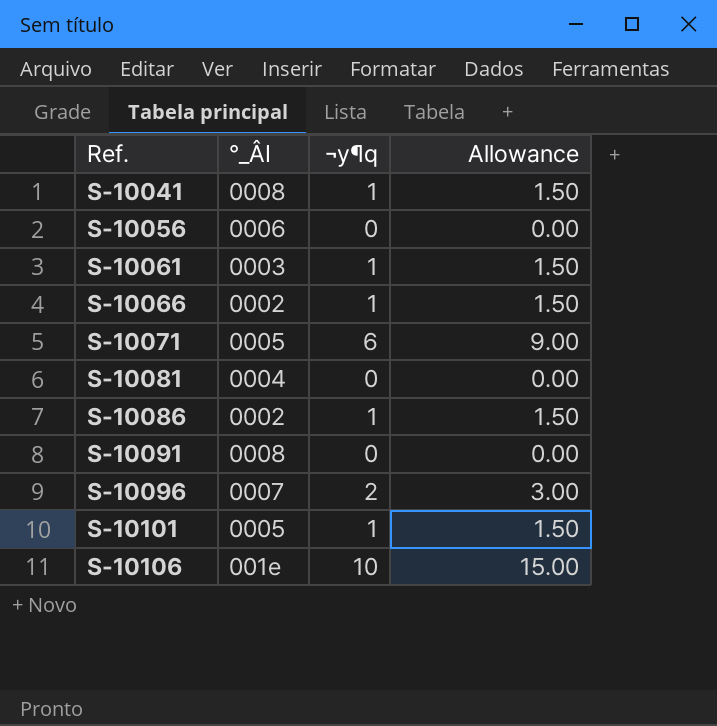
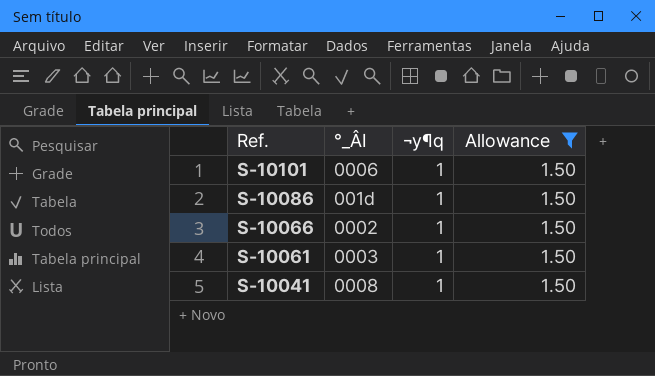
filter: none -> Allowance = 1.50
row order: Ref. ascending -> Ref. descending
S-10101 | °_ÂI: 0005 -> 0006
S-10086 | °_ÂI: 0002 -> 001d

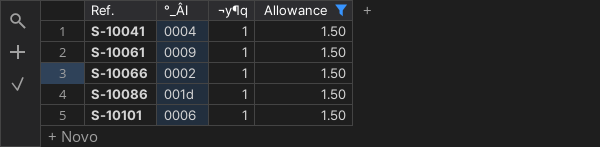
row order: Ref. descending -> Ref. ascending
S-10041 | °_ÂI: 0008 -> 0004
S-10061 | °_ÂI: 0003 -> 0009

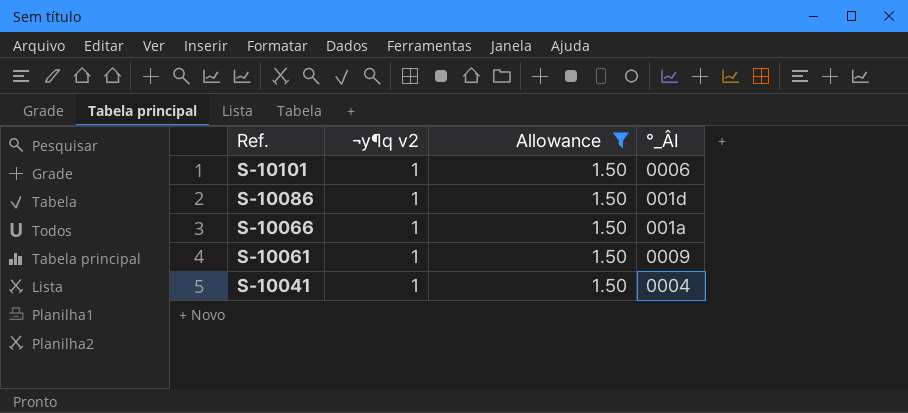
row order: Ref. ascending -> Ref. descending
column name: ¬y¶q -> ¬y¶q v2
column °_ÂI | position: 2 -> 4
S-10066 | °_ÂI: 0002 -> 001a

